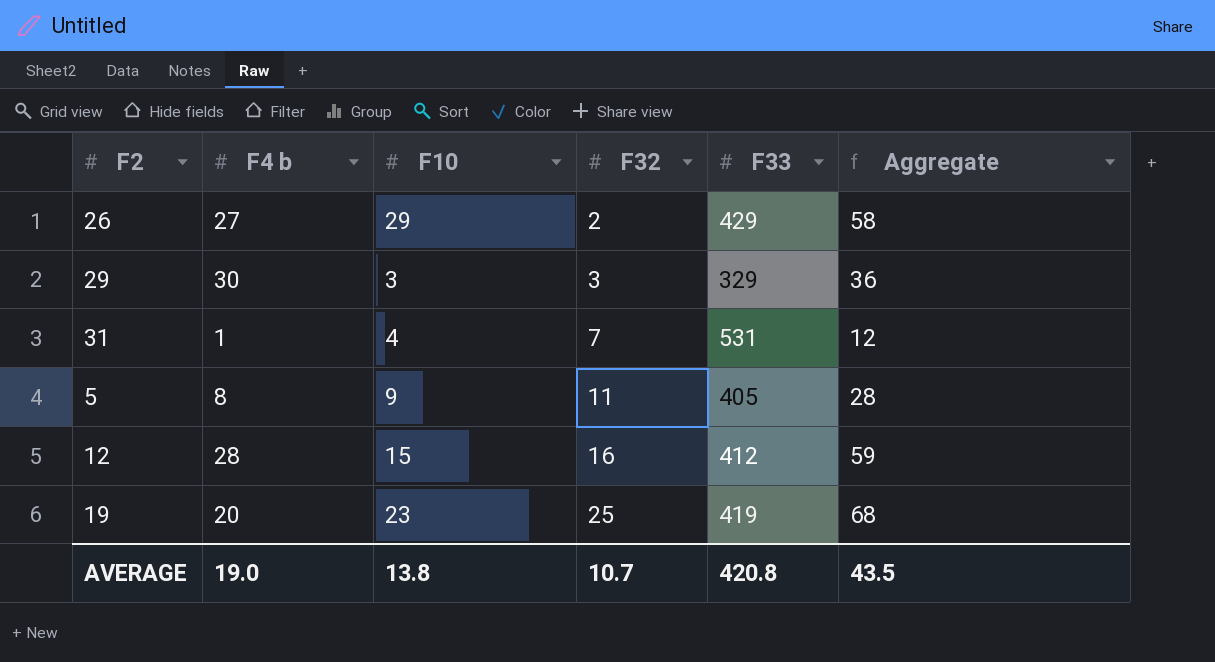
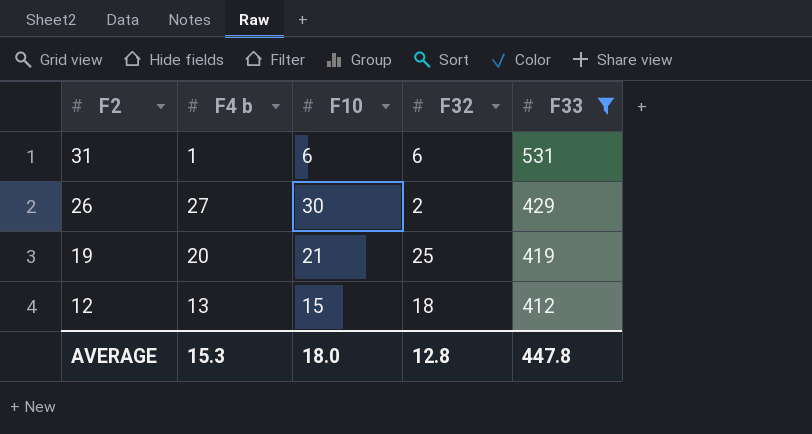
filter: none -> F33 >= 412
row order: F32 ascending -> F2 descending
column Aggregate | formula: [F4 b] + [F10] + [F32] -> none
31 | F10: 4 -> 6
31 | F32: 7 -> 6
26 | F10: 29 -> 30
19 | F10: 23 -> 21
12 | F4 b: 28 -> 13
12 | F32: 16 -> 18
AVERAGE | F4 b: 19.0 -> 15.3
AVERAGE | F10: 13.8 -> 18.0
AVERAGE | F32: 10.7 -> 12.8
AVERAGE | F33: 420.8 -> 447.8

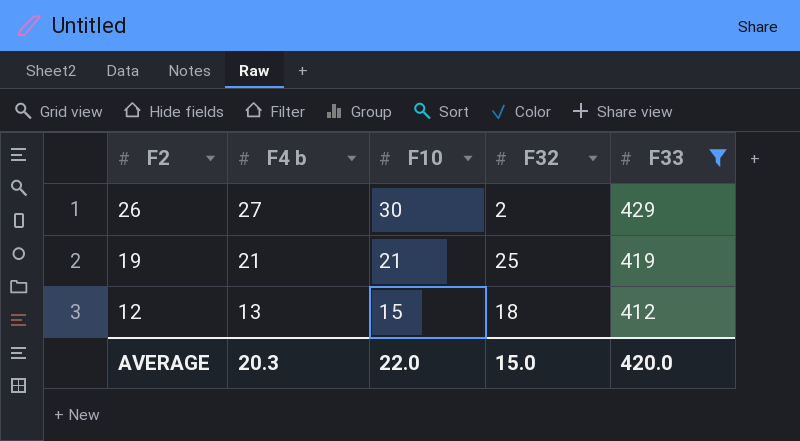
row 31: 1 | 6 | 6 | 531 -> none
19 | F4 b: 20 -> 21
AVERAGE | F4 b: 15.3 -> 20.3
AVERAGE | F10: 18.0 -> 22.0
AVERAGE | F32: 12.8 -> 15.0
AVERAGE | F33: 447.8 -> 420.0

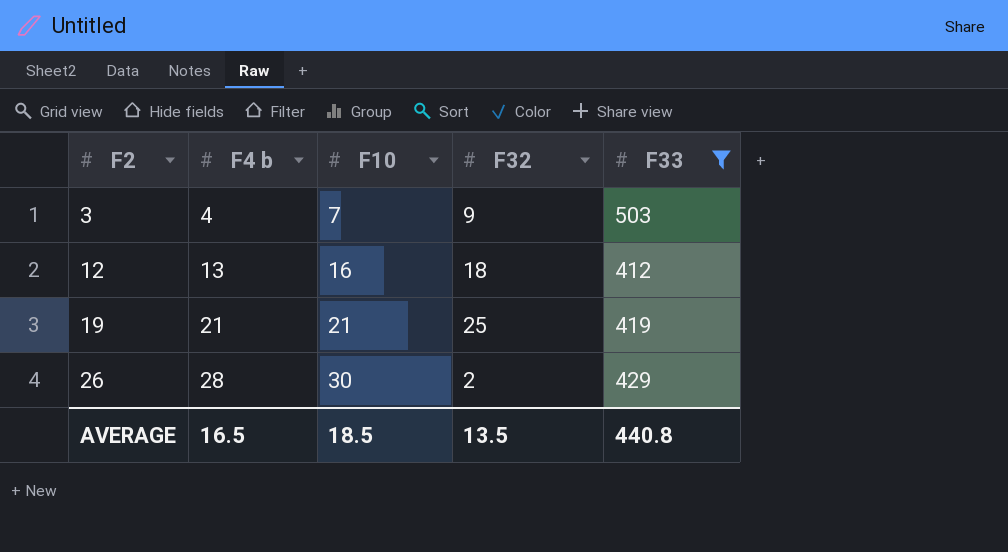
row order: F2 descending -> F2 ascending
row 3: none -> 4 | 7 | 9 | 503
12 | F10: 15 -> 16
26 | F4 b: 27 -> 28
AVERAGE | F4 b: 20.3 -> 16.5
AVERAGE | F10: 22.0 -> 18.5
AVERAGE | F32: 15.0 -> 13.5
AVERAGE | F33: 420.0 -> 440.8

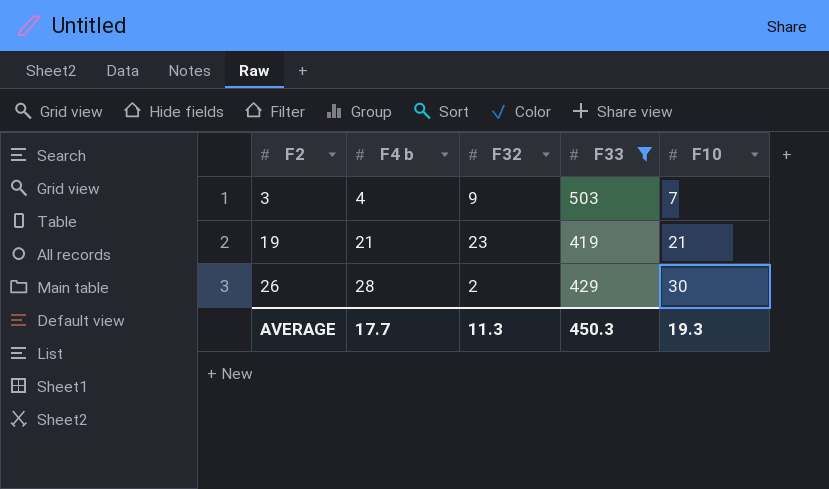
column F10 | position: 3 -> 5
row 12: 13 | 16 | 18 | 412 -> none
19 | F32: 25 -> 23
AVERAGE | F4 b: 16.5 -> 17.7
AVERAGE | F32: 13.5 -> 11.3
AVERAGE | F33: 440.8 -> 450.3
AVERAGE | F10: 18.5 -> 19.3

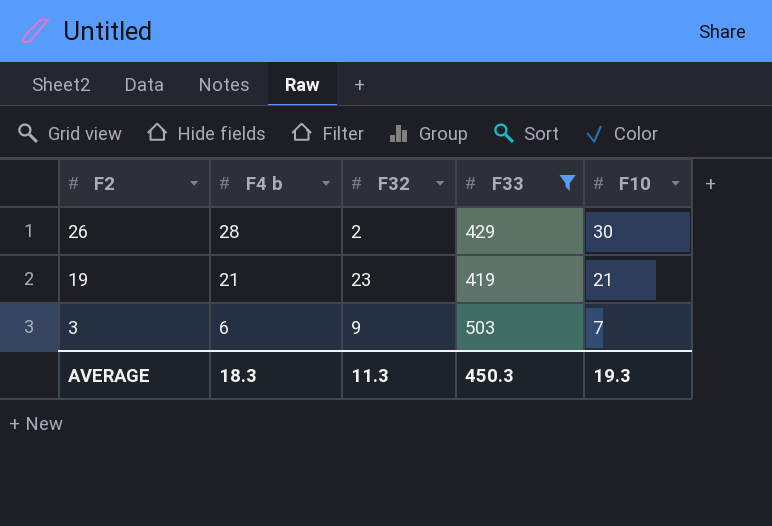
row order: F2 ascending -> F2 descending
3 | F4 b: 4 -> 6
AVERAGE | F4 b: 17.7 -> 18.3

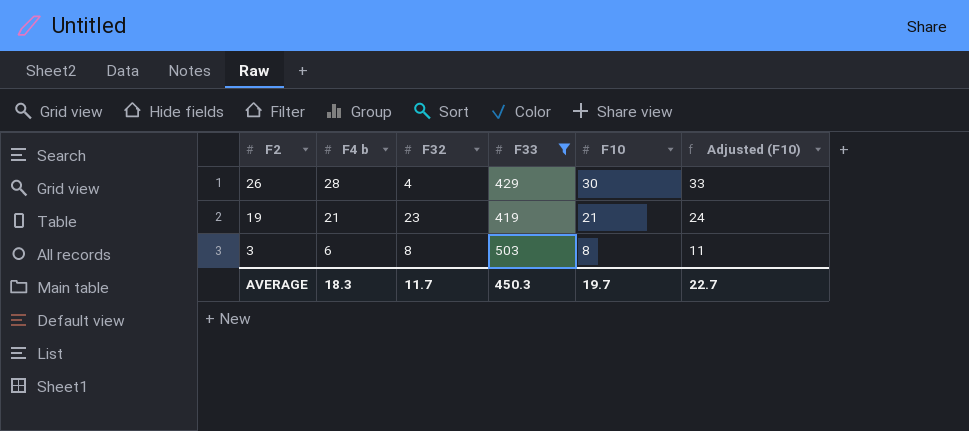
column Adjusted (F10) | formula: none -> [F10] + 3
26 | F32: 2 -> 4
3 | F32: 9 -> 8
3 | F10: 7 -> 8
AVERAGE | F32: 11.3 -> 11.7
AVERAGE | F10: 19.3 -> 19.7

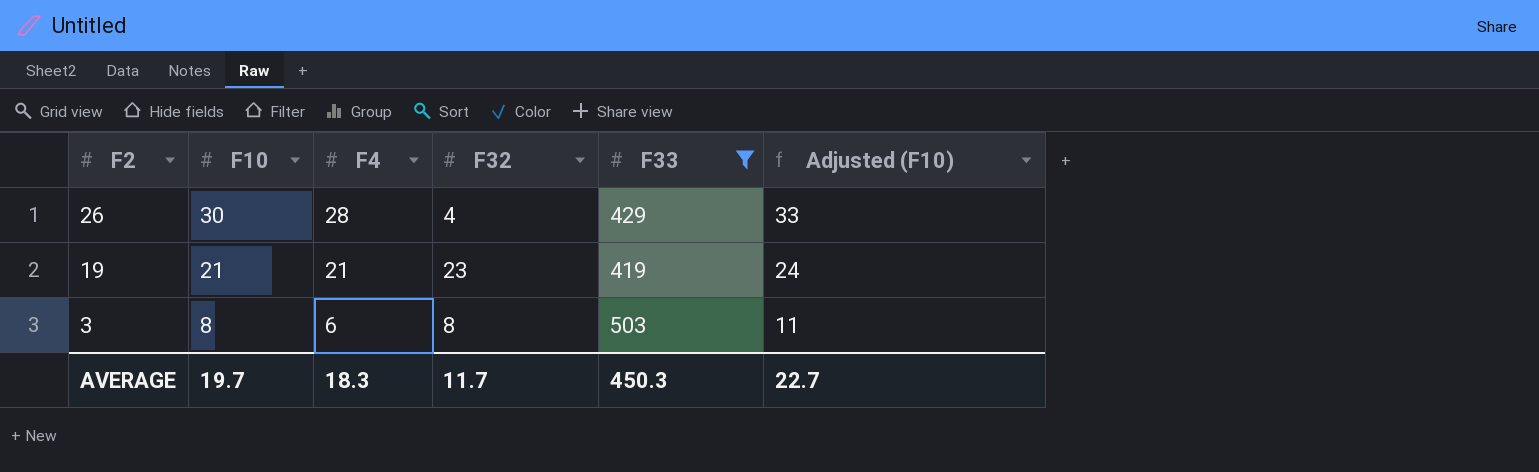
column F10 | position: 5 -> 2
column name: F4 b -> F4

